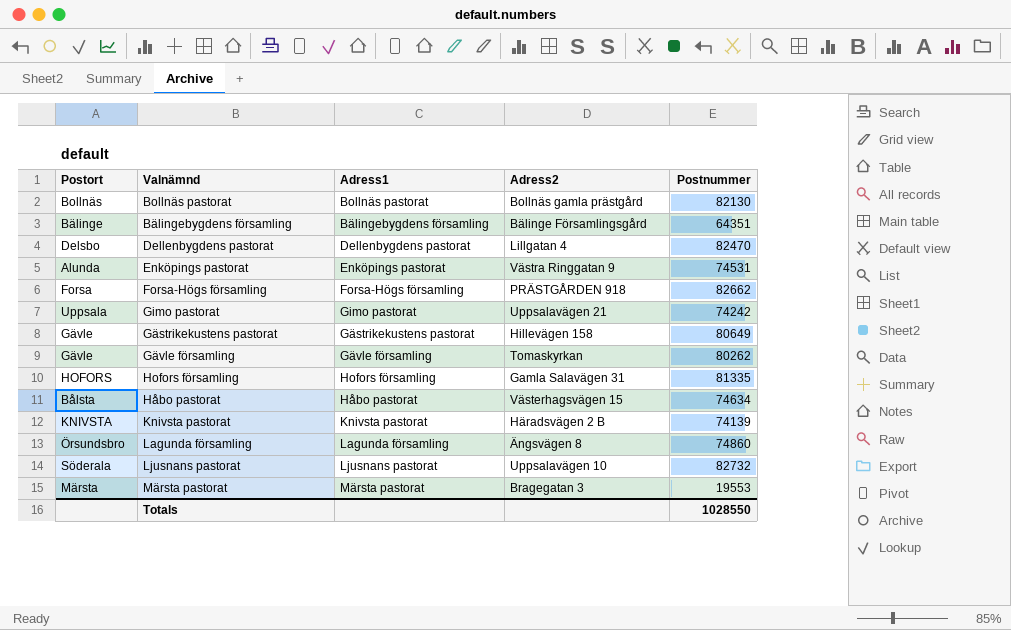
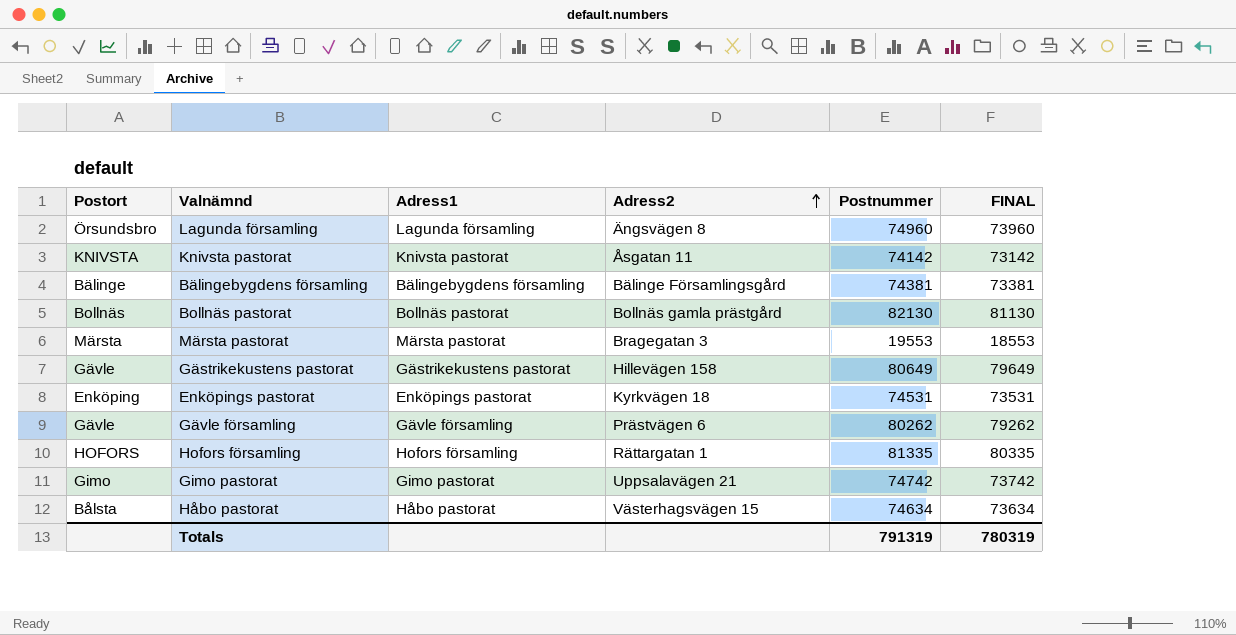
row order: none -> Adress2 ascending
column FINAL | formula: none -> [Postnummer] - 1000
row Dellenbygdens pastorat: Delsbo | Dellenbygdens pastorat | Lillgatan 4 | 82470 -> none
row Forsa-Högs församling: Forsa | Forsa-Högs församling | PRÄSTGÅRDEN 918 | 82662 -> none
row Ljusnans pastorat: Söderala | Ljusnans pastorat | Uppsalavägen 10 | 82732 -> none
Lagunda församling | Postnummer: 74860 -> 74960
Knivsta pastorat | Adress2: Häradsvägen 2 B -> Åsgatan 11
Knivsta pastorat | Postnummer: 74139 -> 74142
Bälingebygdens församling | Postnummer: 64351 -> 74381
Enköpings pastorat | Postort: Alunda -> Enköping
Enköpings pastorat | Adress2: Västra Ringgatan 9 -> Kyrkvägen 18
Gävle församling | Adress2: Tomaskyrkan -> Prästvägen 6
Hofors församling | Adress2: Gamla Salavägen 31 -> Rättargatan 1
Gimo pastorat | Postort: Uppsala -> Gimo
Gimo pastorat | Postnummer: 74242 -> 74742
Totals | Postnummer: 1028550 -> 791319

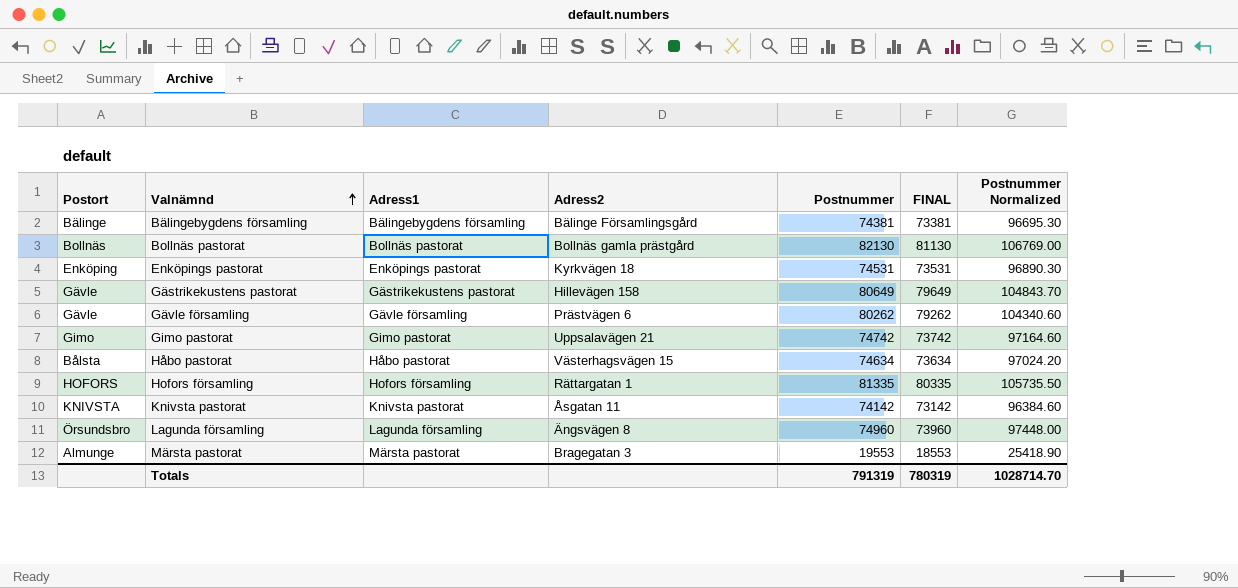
row order: Adress2 ascending -> Valnämnd ascending
column Postnummer Normalized | formula: none -> [Postnummer] * 1.3
Märsta pastorat | Postort: Märsta -> Almunge

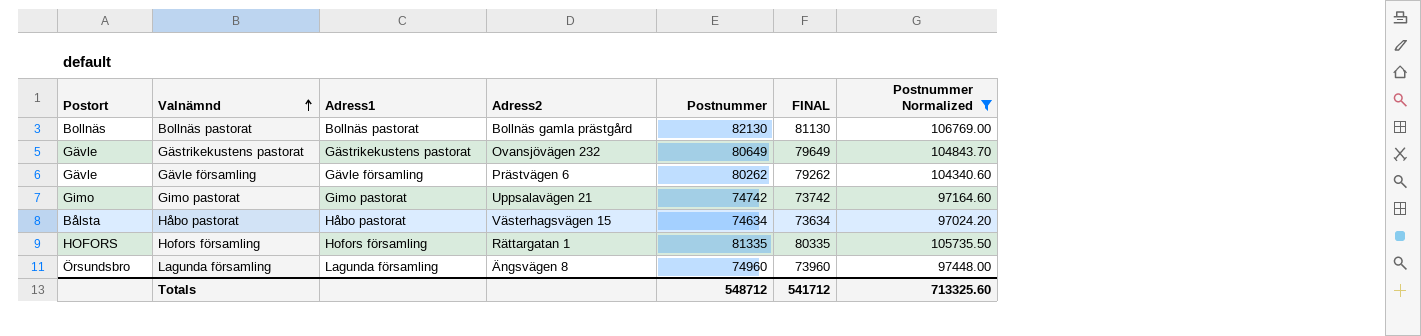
filter: none -> Postnummer Normalized >= 97024.20
Gästrikekustens pastorat | Adress2: Hillevägen 158 -> Ovansjövägen 232
Totals | Postnummer: 791319 -> 548712
Totals | FINAL: 780319 -> 541712
Totals | Postnummer Normalized: 1028714.70 -> 713325.60

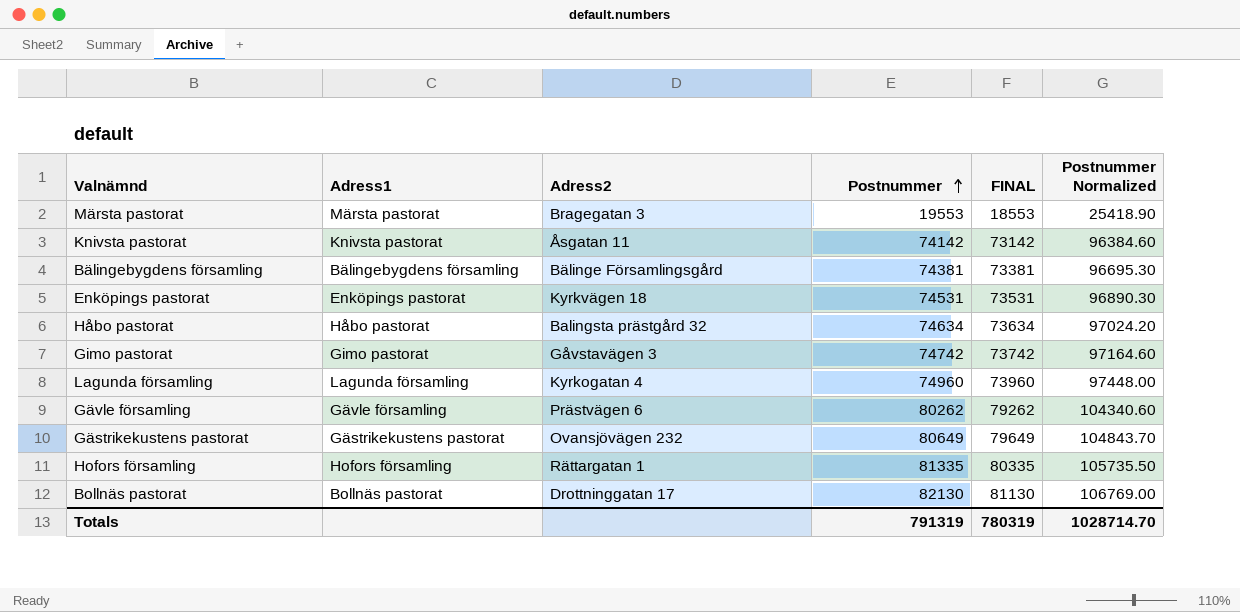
filter: Postnummer Normalized >= 97024.20 -> none
row order: Valnämnd ascending -> Postnummer ascending
column Postort | position: 1 -> none
Håbo pastorat | Adress2: Västerhagsvägen 15 -> Balingsta prästgård 32
Gimo pastorat | Adress2: Uppsalavägen 21 -> Gåvstavägen 3
Lagunda församling | Adress2: Ängsvägen 8 -> Kyrkogatan 4
Bollnäs pastorat | Adress2: Bollnäs gamla prästgård -> Drottninggatan 17
Totals | Postnummer: 548712 -> 791319
Totals | FINAL: 541712 -> 780319
Totals | Postnummer Normalized: 713325.60 -> 1028714.70

